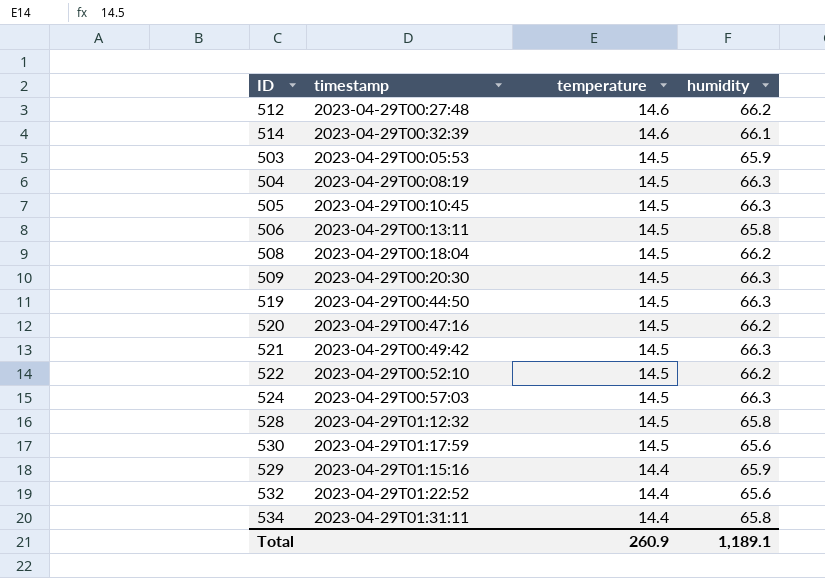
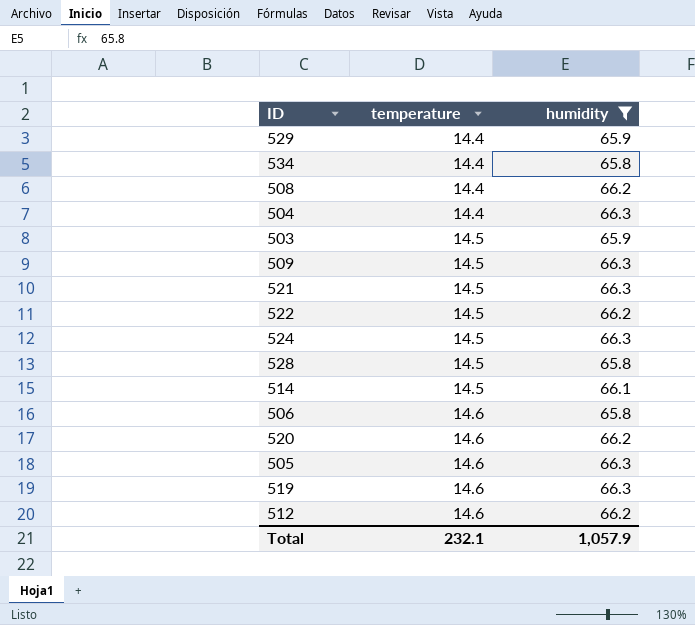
filter: none -> humidity != 65.6
row order: temperature descending -> temperature ascending
column timestamp | position: 2 -> none
508 | temperature: 14.5 -> 14.4
504 | temperature: 14.5 -> 14.4
514 | temperature: 14.6 -> 14.5
506 | temperature: 14.5 -> 14.6
520 | temperature: 14.5 -> 14.6
505 | temperature: 14.5 -> 14.6
519 | temperature: 14.5 -> 14.6
Total | temperature: 260.9 -> 232.1
Total | humidity: 1,189.1 -> 1,057.9

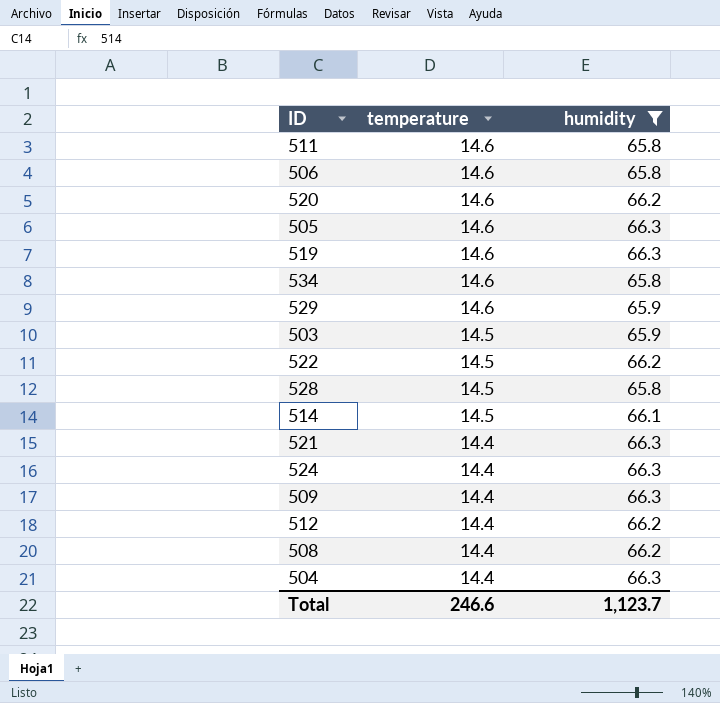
row order: temperature ascending -> temperature descending
row 511: none -> 14.6 | 65.8
534 | temperature: 14.4 -> 14.6
529 | temperature: 14.4 -> 14.6
521 | temperature: 14.5 -> 14.4
524 | temperature: 14.5 -> 14.4
509 | temperature: 14.5 -> 14.4
512 | temperature: 14.6 -> 14.4
Total | temperature: 232.1 -> 246.6
Total | humidity: 1,057.9 -> 1,123.7

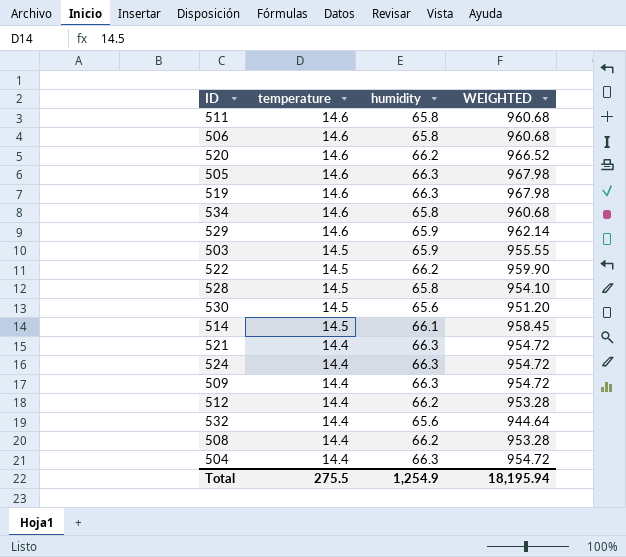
filter: humidity != 65.6 -> none
column WEIGHTED | formula: none -> [temperature] * [humidity]
Total | temperature: 246.6 -> 275.5
Total | humidity: 1,123.7 -> 1,254.9

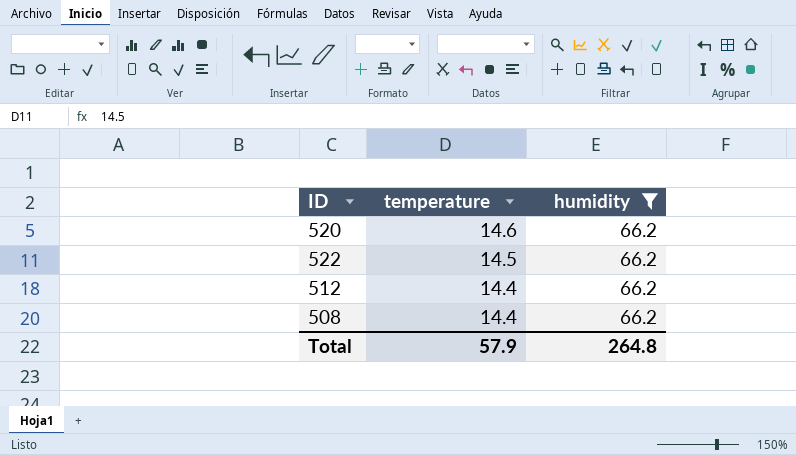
filter: none -> humidity = 66.2
column WEIGHTED | formula: [temperature] * [humidity] -> none
Total | temperature: 275.5 -> 57.9
Total | humidity: 1,254.9 -> 264.8

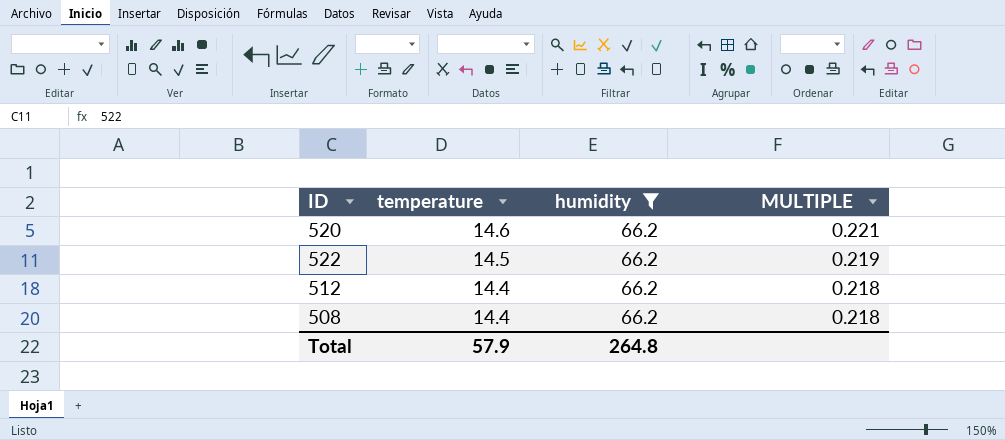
column MULTIPLE | formula: none -> [temperature] / [humidity]

